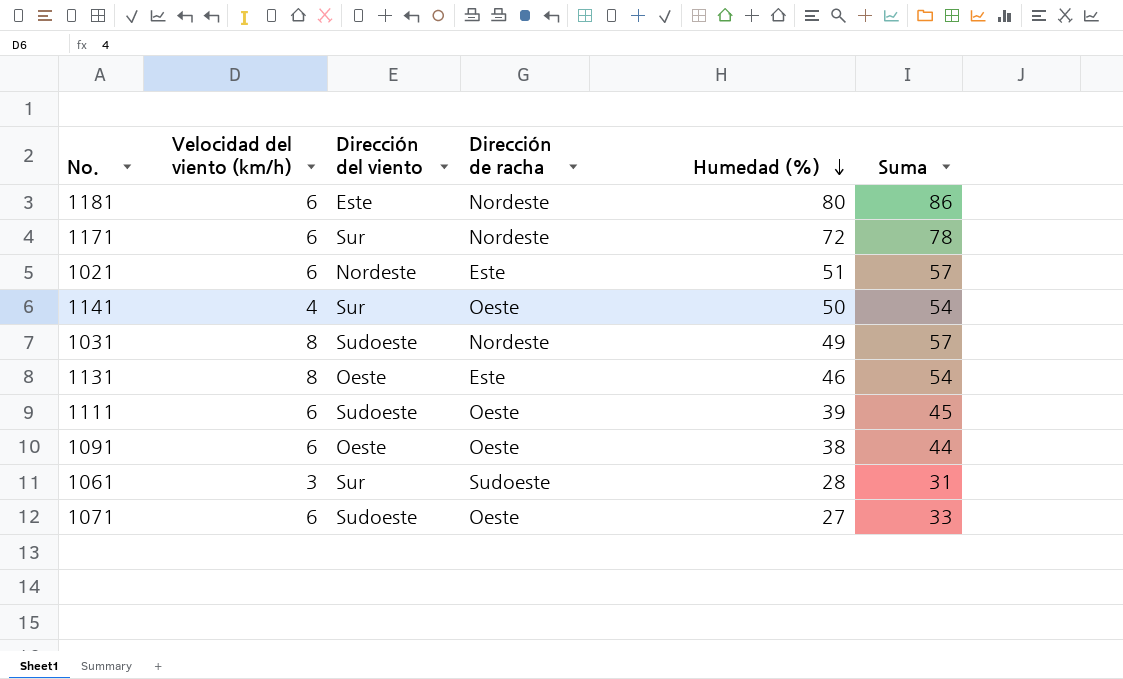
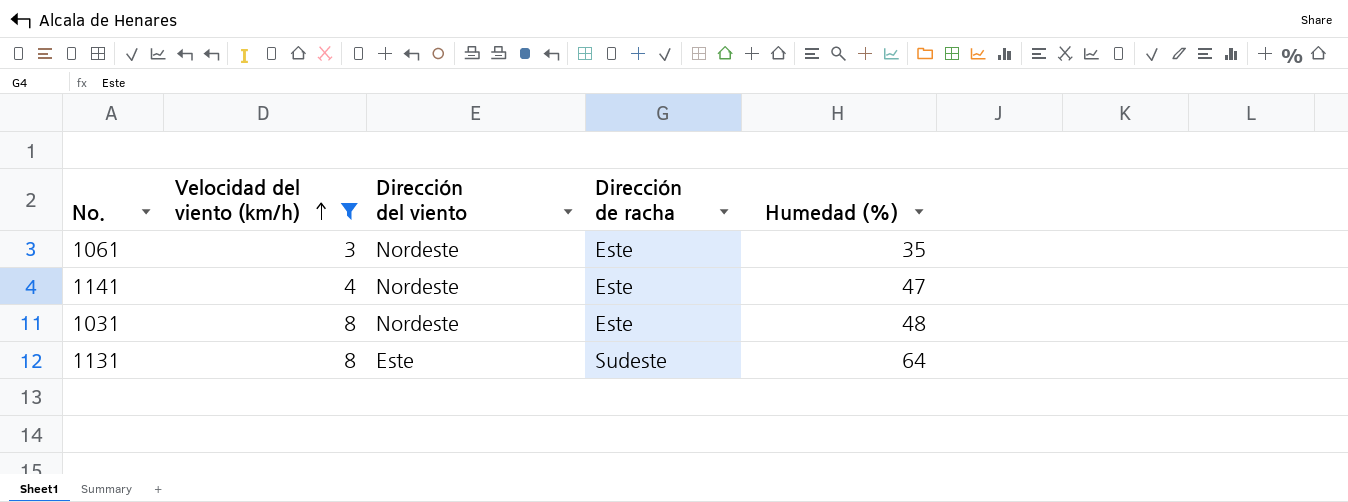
filter: none -> Velocidad del viento (km/h) != 6
row order: Humedad (%) descending -> Velocidad del viento (km/h) ascending
column Suma | formula: [Velocidad del viento (km/h)] + [Humedad (%)] -> none
1061 | Dirección del viento: Sur -> Nordeste
1061 | Dirección de racha: Sudoeste -> Este
1061 | Humedad (%): 28 -> 35
1141 | Dirección del viento: Sur -> Nordeste
1141 | Dirección de racha: Oeste -> Este
1141 | Humedad (%): 50 -> 47
1031 | Dirección del viento: Sudoeste -> Nordeste
1031 | Dirección de racha: Nordeste -> Este
1031 | Humedad (%): 49 -> 48
1131 | Dirección del viento: Oeste -> Este
1131 | Dirección de racha: Este -> Sudeste
1131 | Humedad (%): 46 -> 64

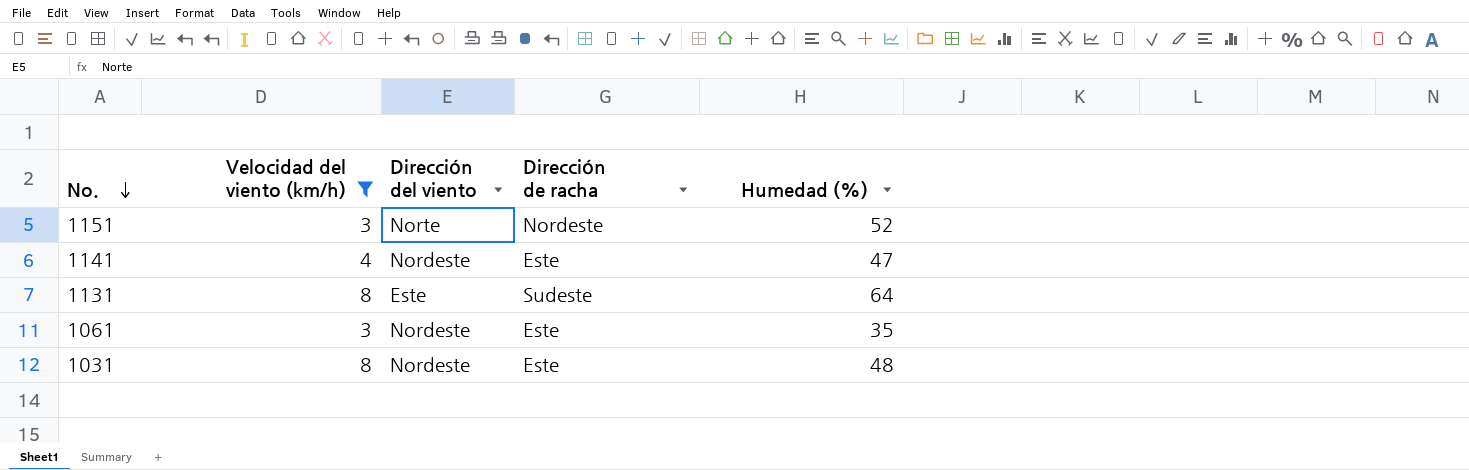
row order: Velocidad del viento (km/h) ascending -> No. descending
row 1151: none -> 3 | Norte | Nordeste | 52

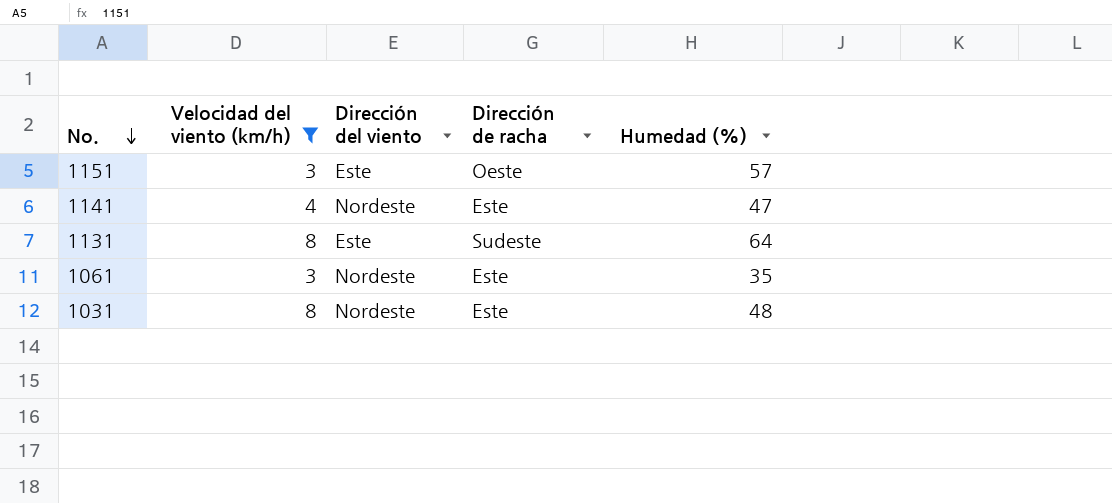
1151 | Dirección del viento: Norte -> Este
1151 | Dirección de racha: Nordeste -> Oeste
1151 | Humedad (%): 52 -> 57

